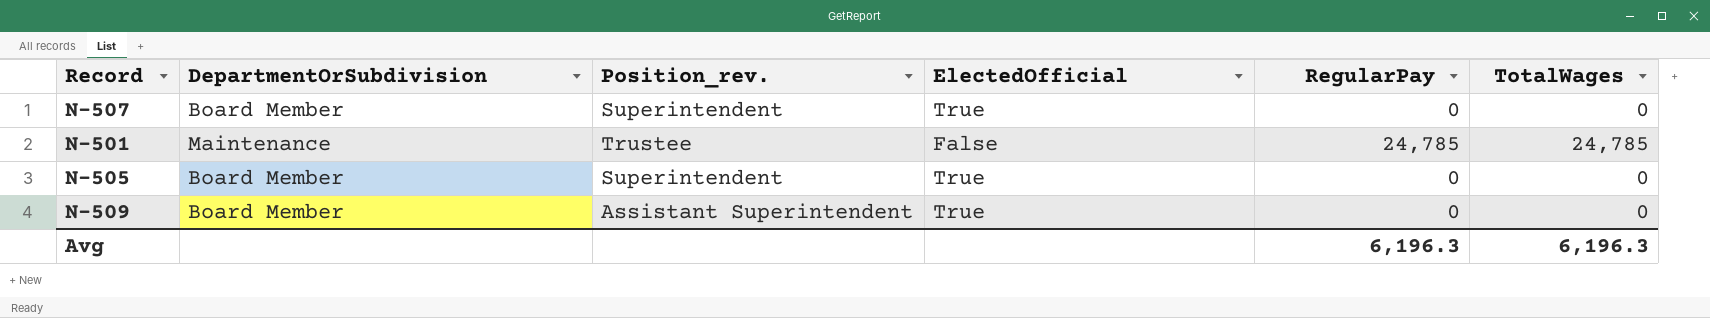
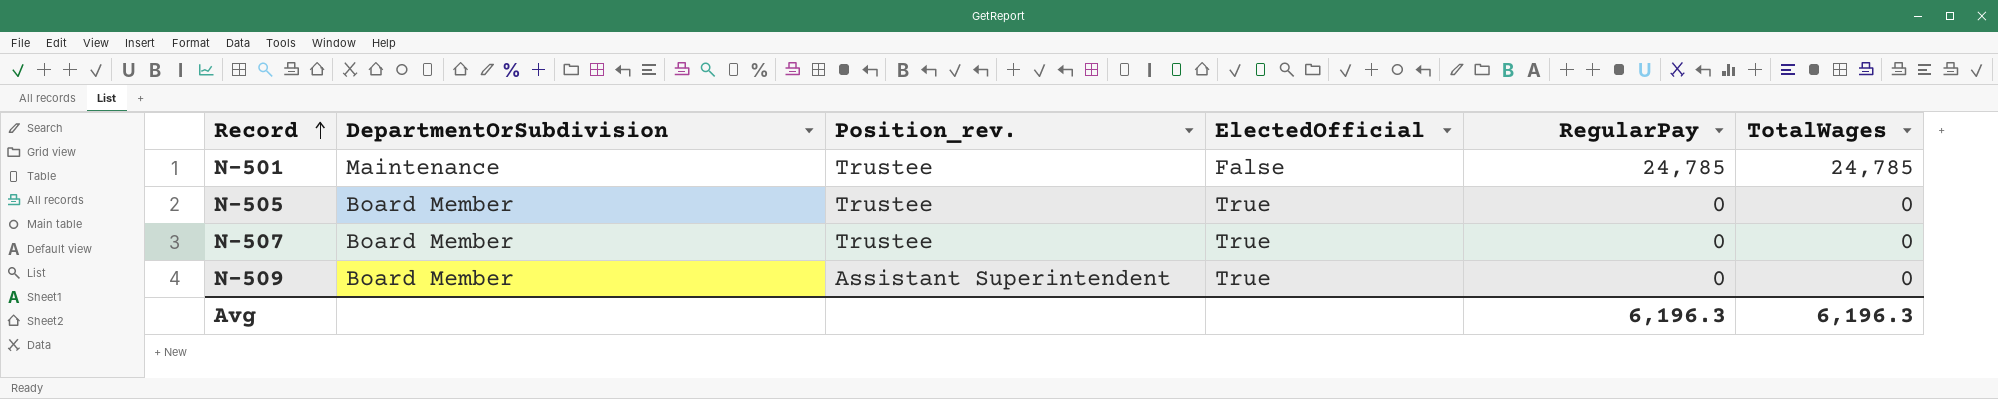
row order: none -> Record ascending
N-505 | Position_rev.: Superintendent -> Trustee
N-507 | Position_rev.: Superintendent -> Trustee

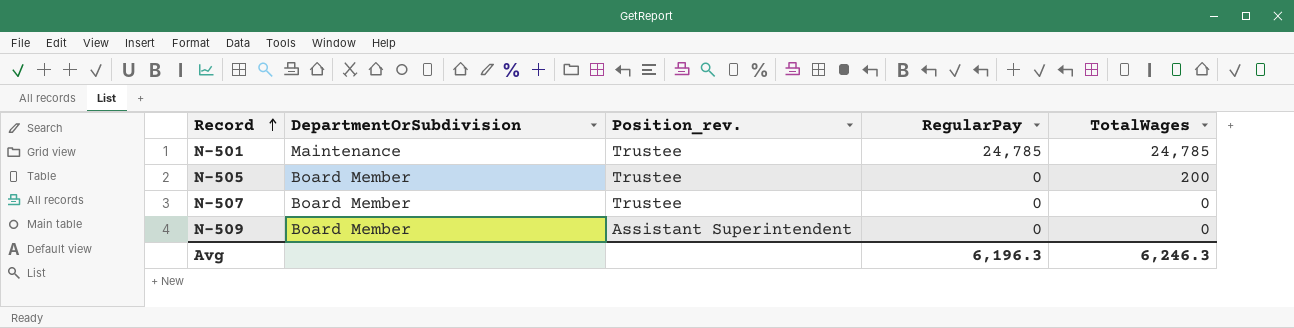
column ElectedOfficial | position: 4 -> none
N-505 | TotalWages: 0 -> 200
Avg | TotalWages: 6,196.3 -> 6,246.3

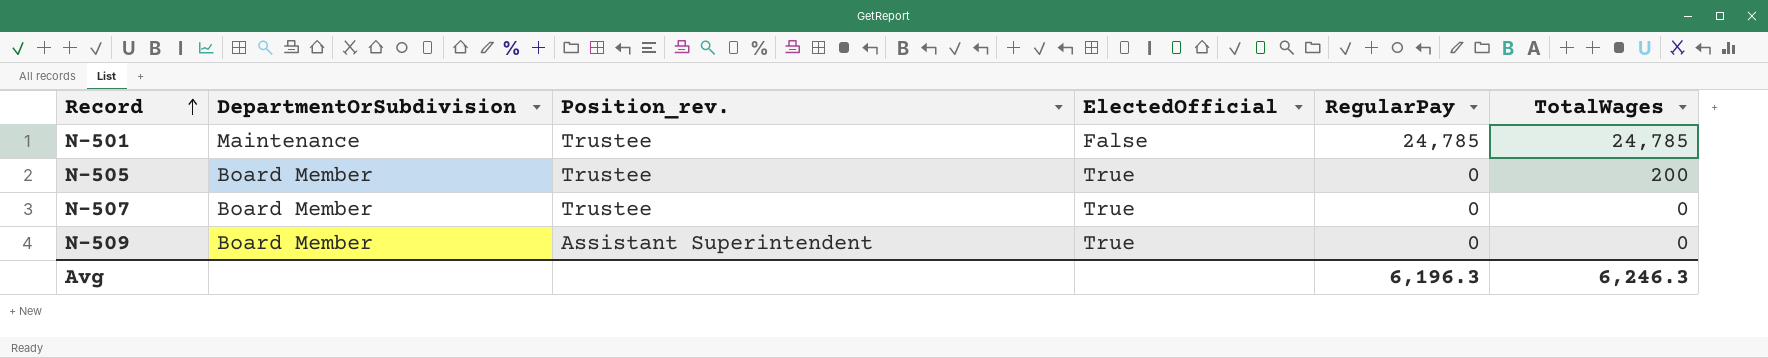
column ElectedOfficial | position: none -> 4

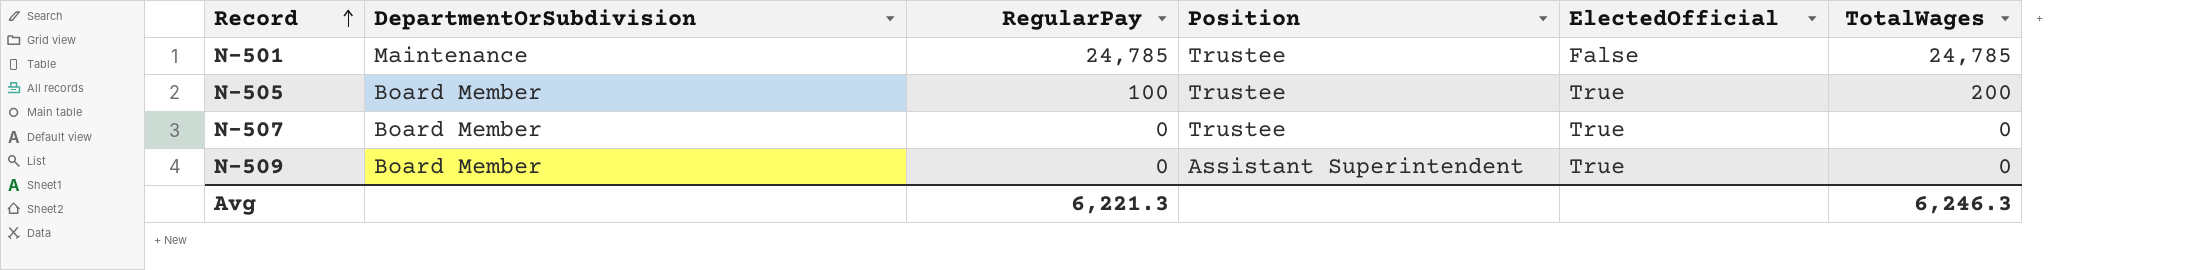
column RegularPay | position: 5 -> 3
column name: Position_rev. -> Position
N-505 | RegularPay: 0 -> 100
Avg | RegularPay: 6,196.3 -> 6,221.3

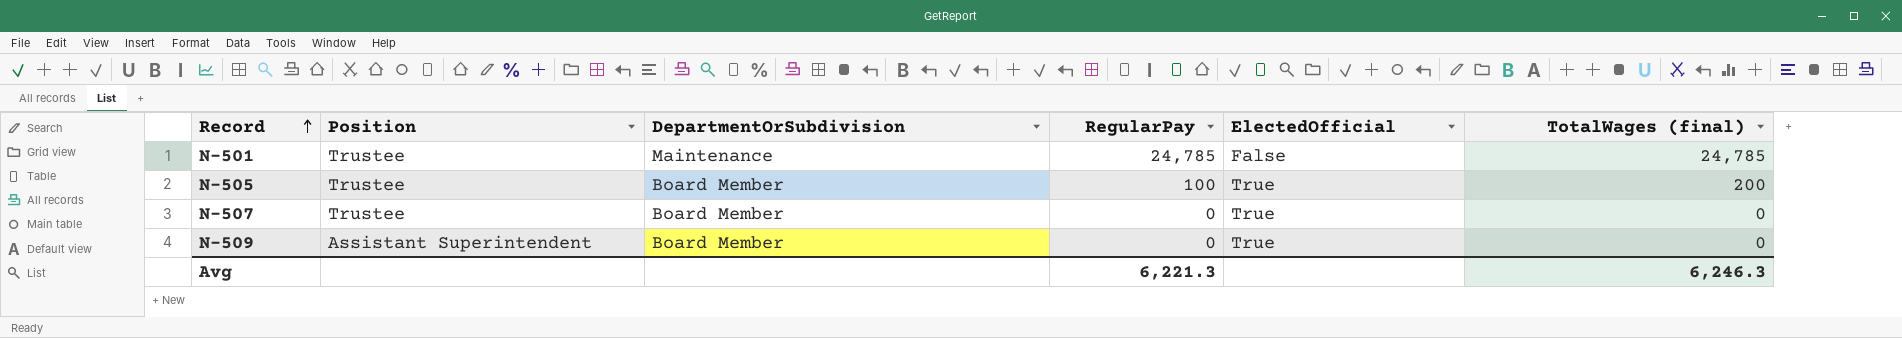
column Position | position: 4 -> 2
column name: TotalWages -> TotalWages (final)

